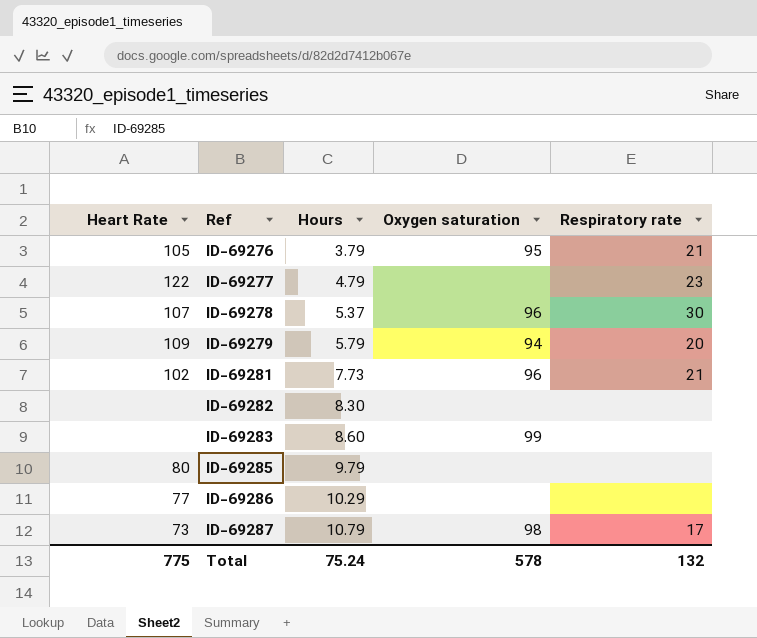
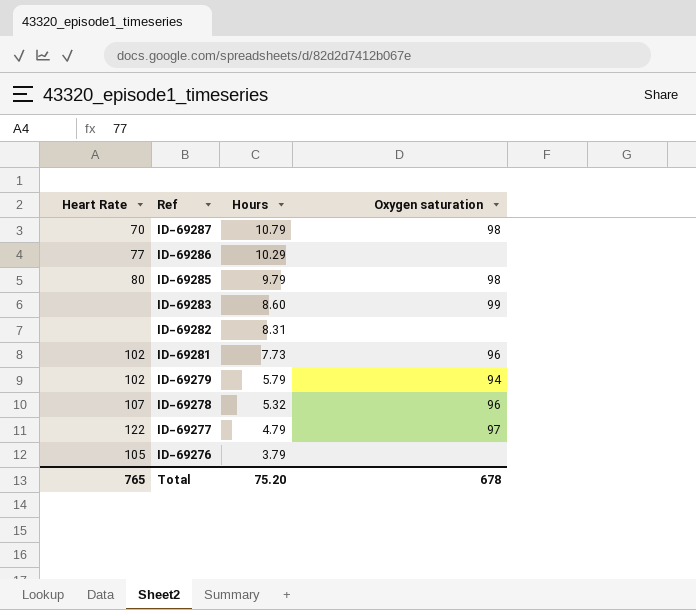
row order: Ref ascending -> Ref descending
column Respiratory rate | position: 5 -> none
ID-69287 | Heart Rate: 73 -> 70
ID-69285 | Oxygen saturation: none -> 98
ID-69282 | Hours: 8.30 -> 8.31
ID-69279 | Heart Rate: 109 -> 102
ID-69278 | Hours: 5.37 -> 5.32
ID-69277 | Oxygen saturation: none -> 97
ID-69276 | Oxygen saturation: 95 -> none
Total | Heart Rate: 775 -> 765
Total | Hours: 75.24 -> 75.20
Total | Oxygen saturation: 578 -> 678

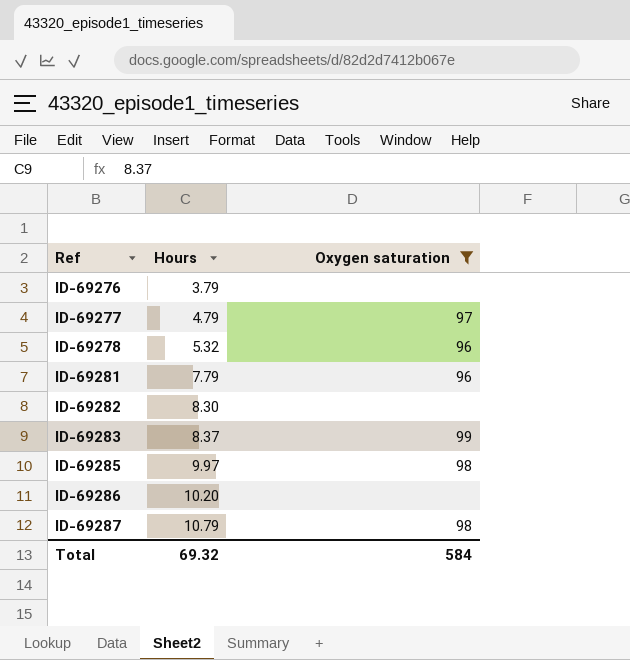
filter: none -> Oxygen saturation != 94
row order: Ref descending -> Ref ascending
column Heart Rate | position: 1 -> none
ID-69281 | Hours: 7.73 -> 7.79
ID-69282 | Hours: 8.31 -> 8.30
ID-69283 | Hours: 8.60 -> 8.37
ID-69285 | Hours: 9.79 -> 9.97
ID-69286 | Hours: 10.29 -> 10.20
Total | Hours: 75.20 -> 69.32
Total | Oxygen saturation: 678 -> 584

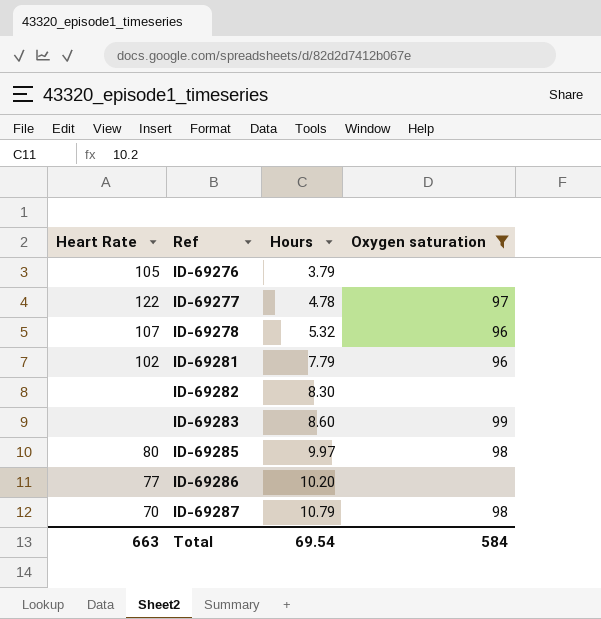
column Heart Rate | position: none -> 1
ID-69277 | Hours: 4.79 -> 4.78
ID-69283 | Hours: 8.37 -> 8.60
Total | Hours: 69.32 -> 69.54

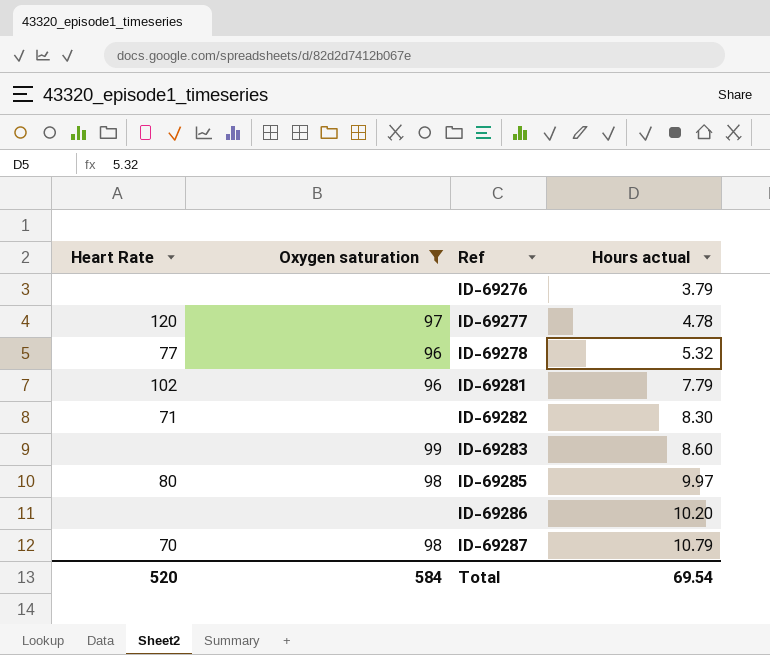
column Oxygen saturation | position: 4 -> 2
column name: Hours -> Hours actual
ID-69276 | Heart Rate: 105 -> none
ID-69277 | Heart Rate: 122 -> 120
ID-69278 | Heart Rate: 107 -> 77
ID-69282 | Heart Rate: none -> 71
ID-69286 | Heart Rate: 77 -> none
Total | Heart Rate: 663 -> 520

